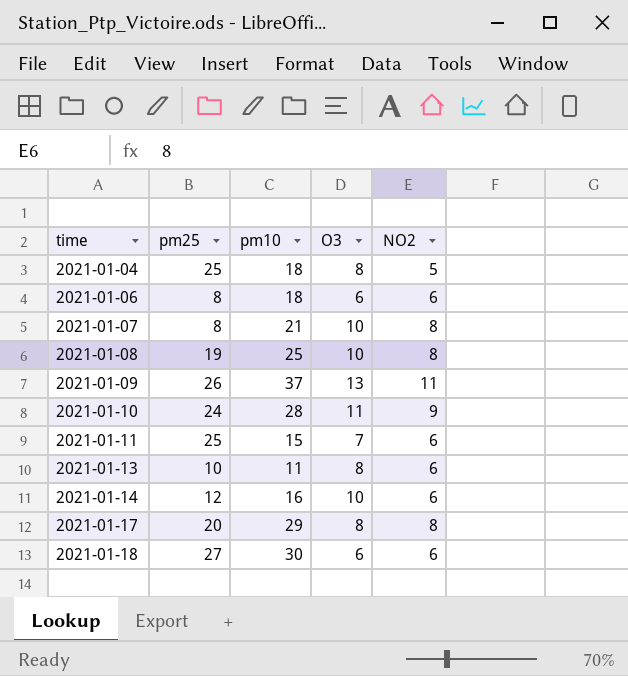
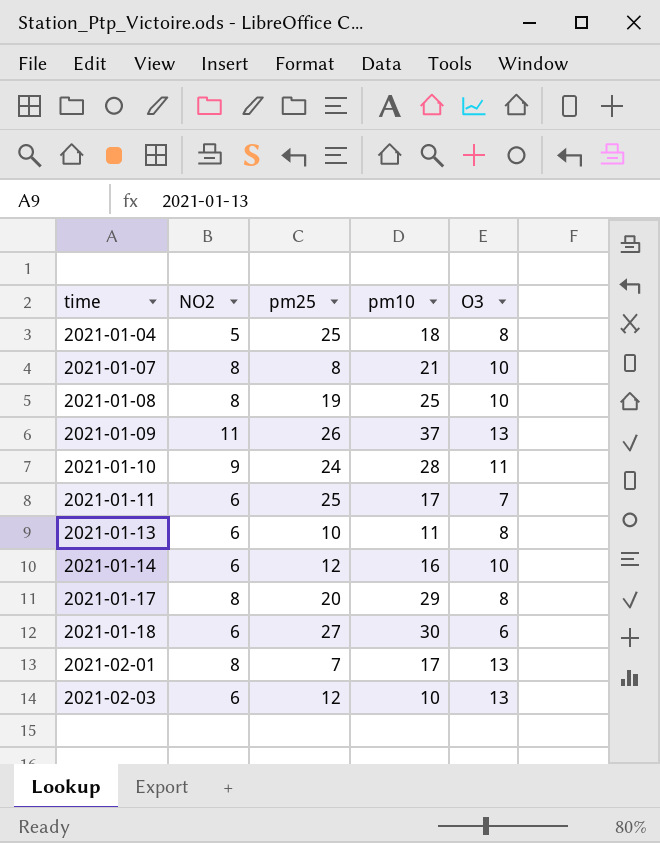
column NO2 | position: 5 -> 2
row 2021-01-06: 8 | 18 | 6 | 6 -> none
2021-01-11 | pm10: 15 -> 17
row 2021-02-01: none -> 8 | 7 | 17 | 13
row 2021-02-03: none -> 6 | 12 | 10 | 13

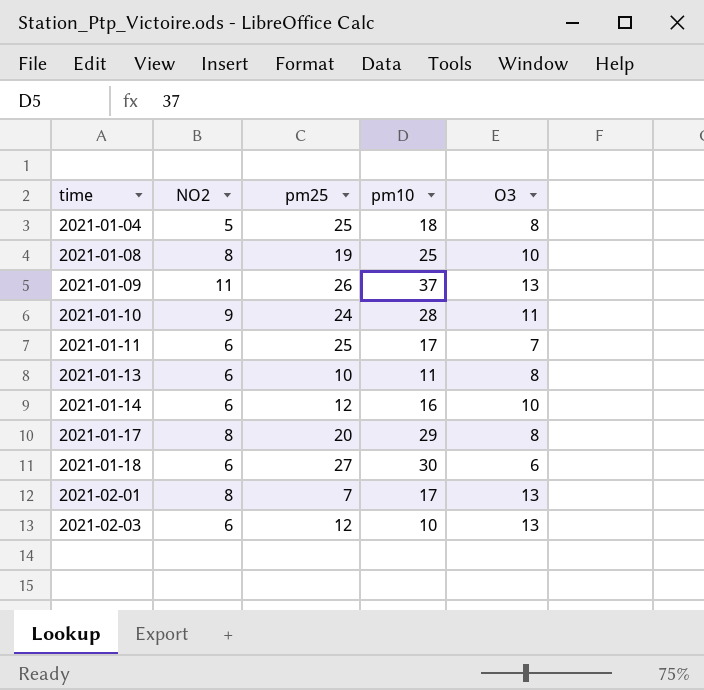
row 2021-01-07: 8 | 8 | 21 | 10 -> none

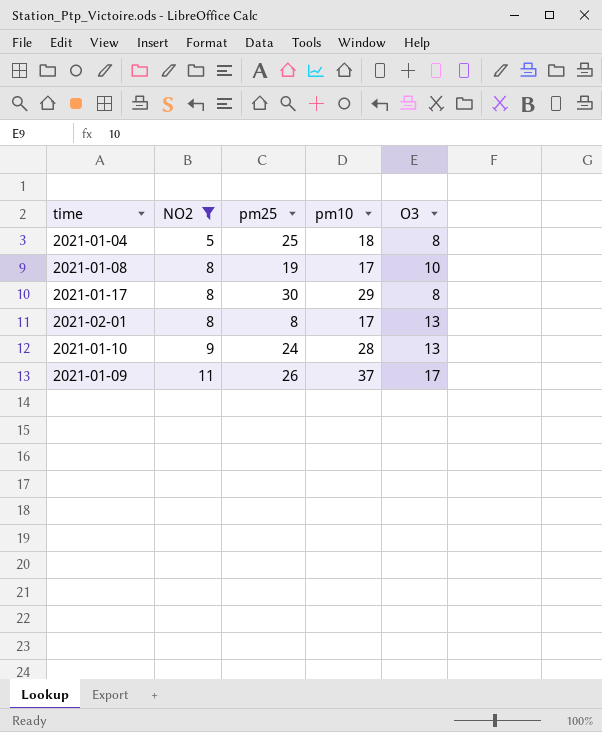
filter: none -> NO2 != 6
row order: time ascending -> NO2 ascending
2021-01-08 | pm10: 25 -> 17
2021-01-17 | pm25: 20 -> 30
2021-02-01 | pm25: 7 -> 8
2021-01-10 | O3: 11 -> 13
2021-01-09 | O3: 13 -> 17

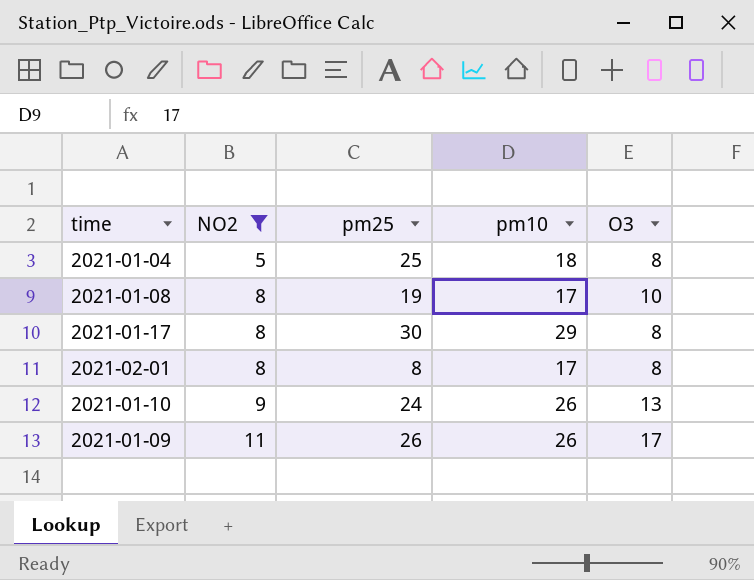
2021-02-01 | O3: 13 -> 8
2021-01-10 | pm10: 28 -> 26
2021-01-09 | pm10: 37 -> 26

